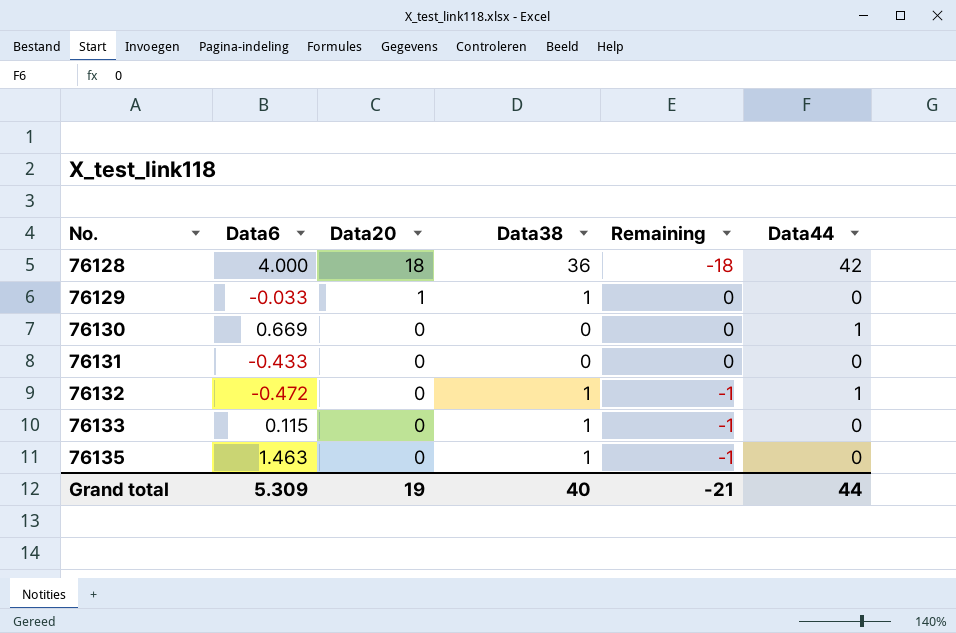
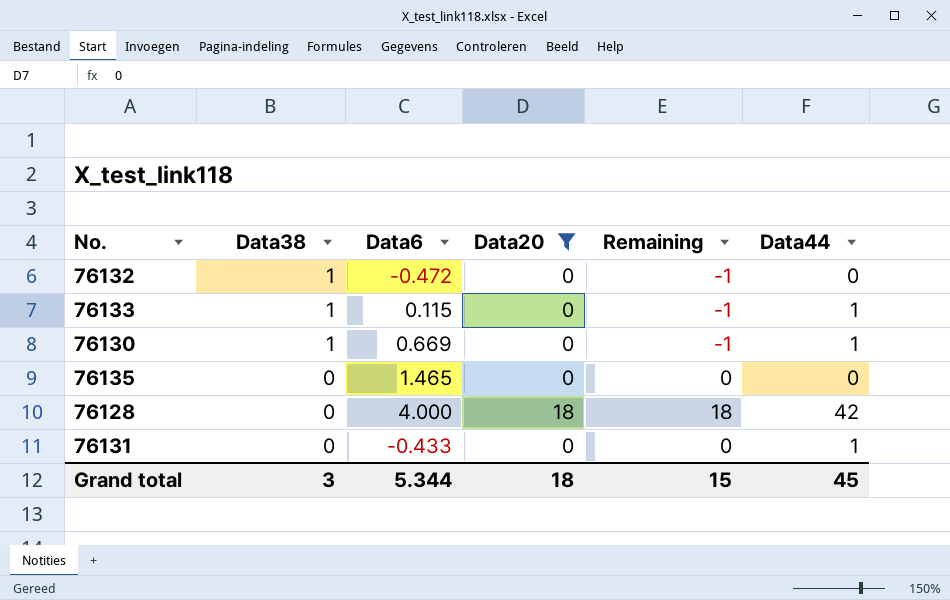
filter: none -> Data20 != 1
row order: No. ascending -> Data38 descending
column Data38 | position: 4 -> 2
76132 | Data44: 1 -> 0
76133 | Data44: 0 -> 1
76130 | Data38: 0 -> 1
76130 | Remaining: 0 -> -1
76135 | Data38: 1 -> 0
76135 | Data6: 1.463 -> 1.465
76135 | Remaining: -1 -> 0
76128 | Data38: 36 -> 0
76128 | Remaining: -18 -> 18
76131 | Data44: 0 -> 1
Grand total | Data38: 40 -> 3
Grand total | Data6: 5.309 -> 5.344
Grand total | Data20: 19 -> 18
Grand total | Remaining: -21 -> 15
Grand total | Data44: 44 -> 45

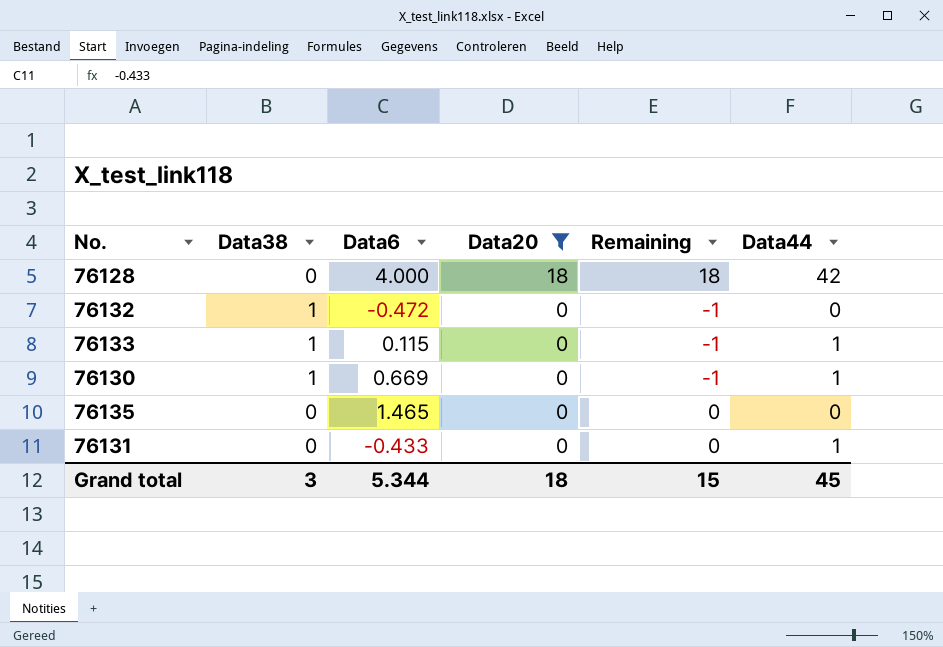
row order: Data38 descending -> Data20 descending

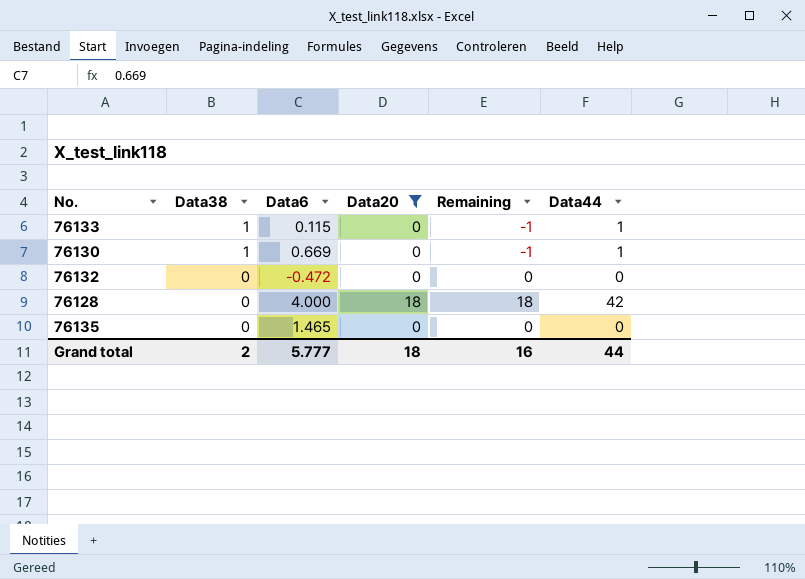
row order: Data20 descending -> Data38 descending
row 76131: 0 | -0.433 | 0 | 0 | 1 -> none
76132 | Data38: 1 -> 0
76132 | Remaining: -1 -> 0
Grand total | Data38: 3 -> 2
Grand total | Data6: 5.344 -> 5.777
Grand total | Remaining: 15 -> 16
Grand total | Data44: 45 -> 44

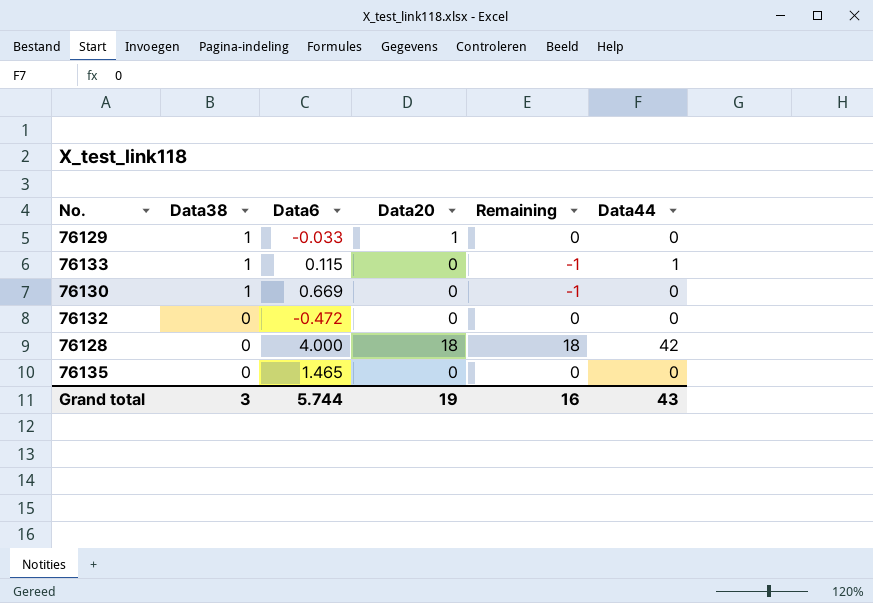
filter: Data20 != 1 -> none
76130 | Data44: 1 -> 0
Grand total | Data38: 2 -> 3
Grand total | Data6: 5.777 -> 5.744
Grand total | Data20: 18 -> 19
Grand total | Data44: 44 -> 43

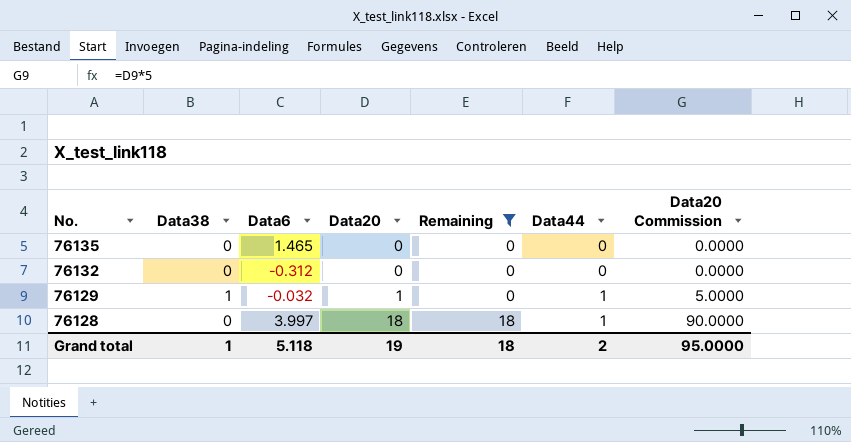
filter: none -> Remaining != -1
row order: Data38 descending -> No. descending
column Data20 Commission | formula: none -> [Data20] * 5
76132 | Data6: -0.472 -> -0.312
76129 | Data6: -0.033 -> -0.032
76129 | Data44: 0 -> 1
76128 | Data6: 4.000 -> 3.997
76128 | Data44: 42 -> 1
Grand total | Data38: 3 -> 1
Grand total | Data6: 5.744 -> 5.118
Grand total | Remaining: 16 -> 18
Grand total | Data44: 43 -> 2

